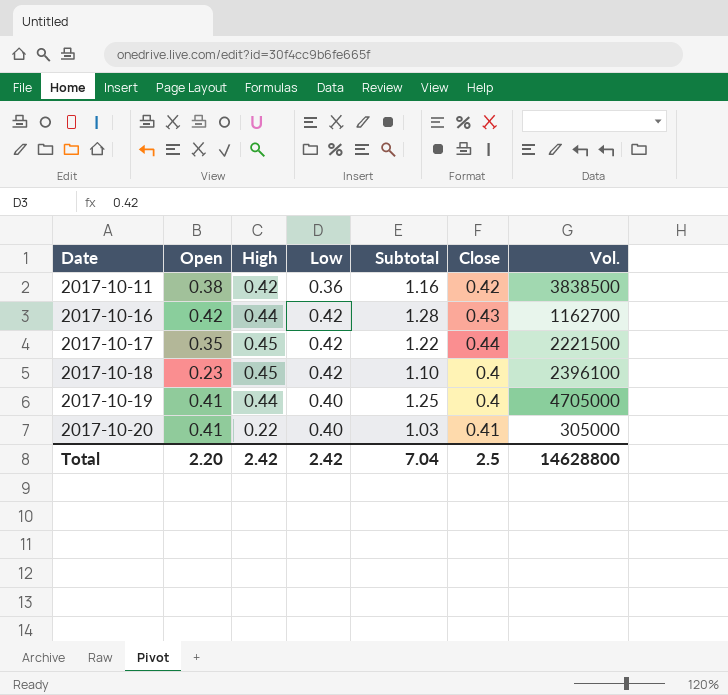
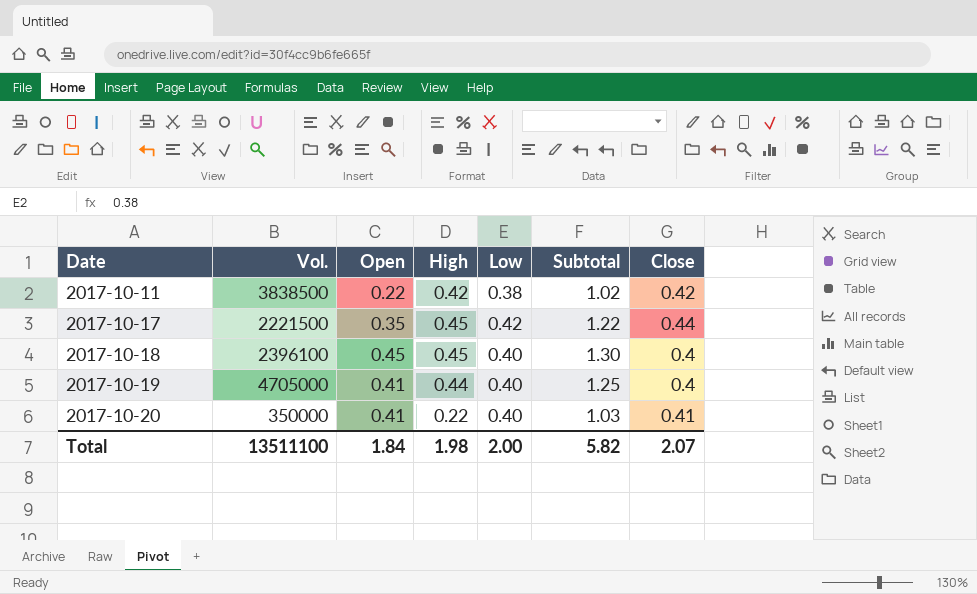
column Vol. | position: 7 -> 2
row 2017-10-16: 0.42 | 0.44 | 0.42 | 1.28 | 0.43 | 1162700 -> none
2017-10-11 | Open: 0.38 -> 0.22
2017-10-11 | Low: 0.36 -> 0.38
2017-10-11 | Subtotal: 1.16 -> 1.02
2017-10-18 | Open: 0.23 -> 0.45
2017-10-18 | Low: 0.42 -> 0.40
2017-10-18 | Subtotal: 1.10 -> 1.30
2017-10-20 | Vol.: 305000 -> 350000
Total | Vol.: 14628800 -> 13511100
Total | Open: 2.20 -> 1.84
Total | High: 2.42 -> 1.98
Total | Low: 2.42 -> 2.00
Total | Subtotal: 7.04 -> 5.82
Total | Close: 2.5 -> 2.07

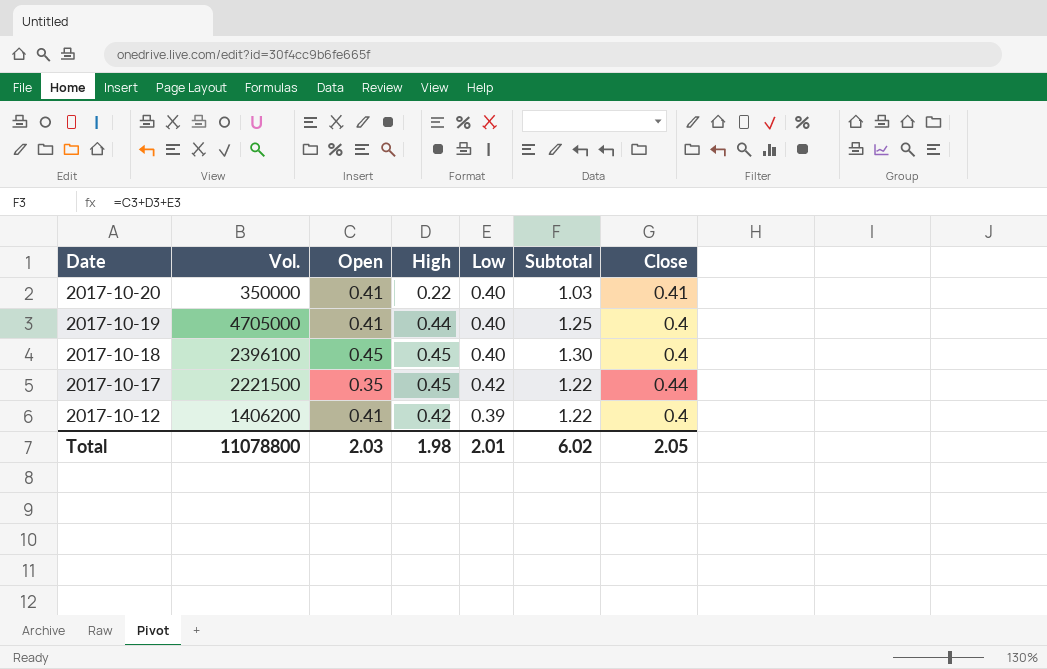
row order: Date ascending -> Date descending
row 2017-10-11: 3838500 | 0.22 | 0.42 | 0.38 | 1.02 | 0.42 -> none
row 2017-10-12: none -> 1406200 | 0.41 | 0.42 | 0.39 | 1.22 | 0.4
Total | Vol.: 13511100 -> 11078800
Total | Open: 1.84 -> 2.03
Total | Low: 2.00 -> 2.01
Total | Subtotal: 5.82 -> 6.02
Total | Close: 2.07 -> 2.05

